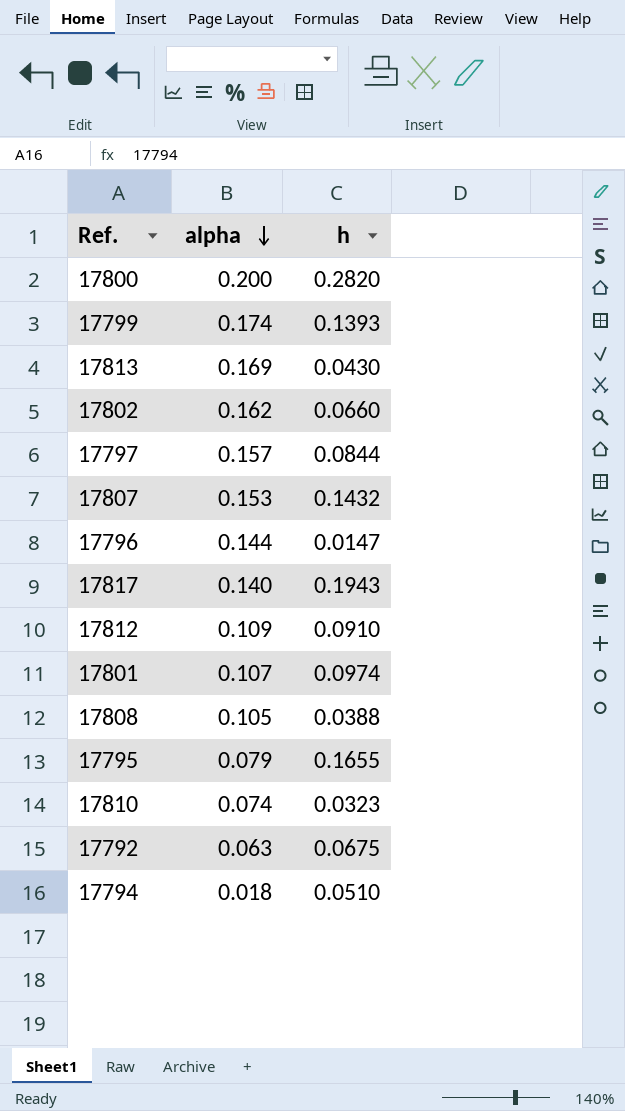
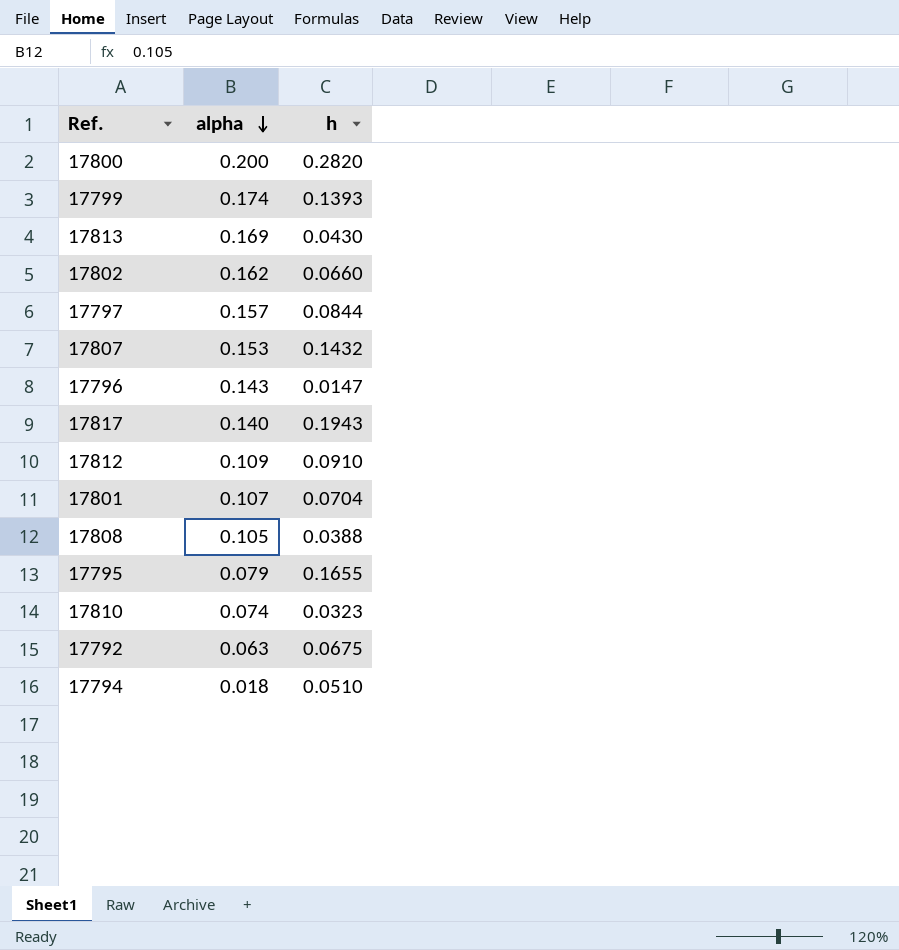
17796 | alpha: 0.144 -> 0.143
17801 | h: 0.0974 -> 0.0704

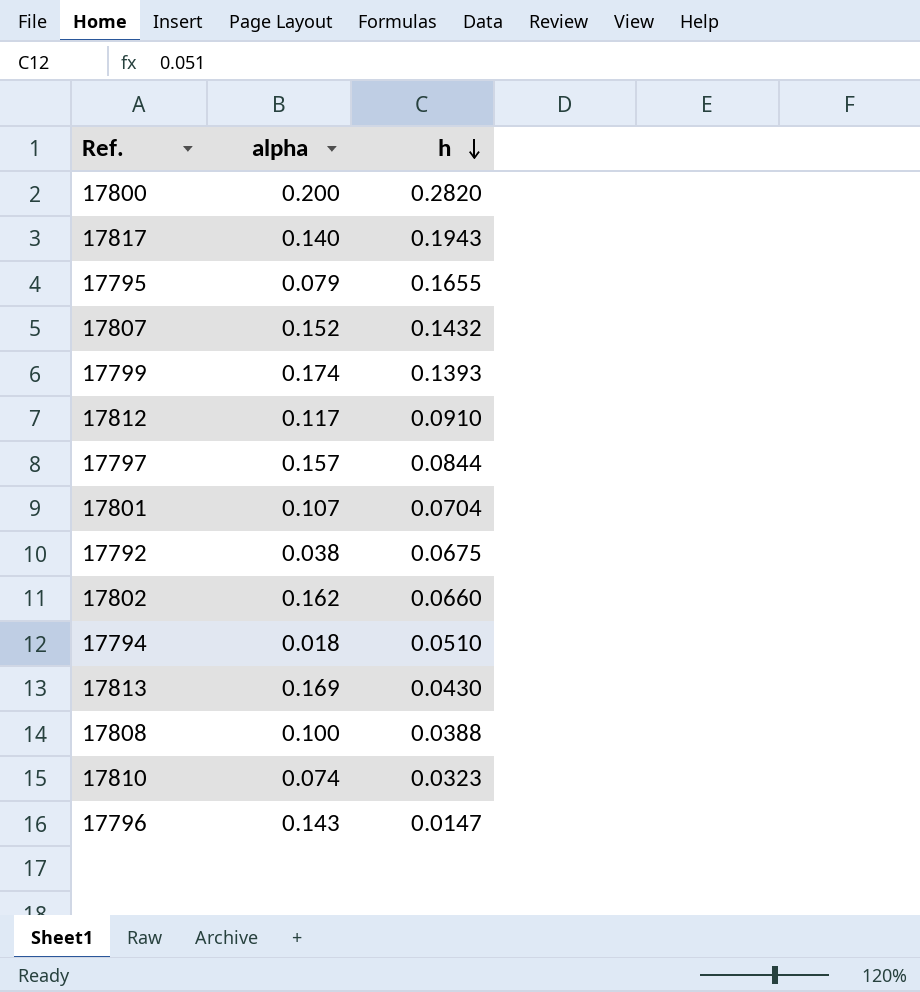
row order: alpha descending -> h descending
17807 | alpha: 0.153 -> 0.152
17812 | alpha: 0.109 -> 0.117
17792 | alpha: 0.063 -> 0.038
17808 | alpha: 0.105 -> 0.100

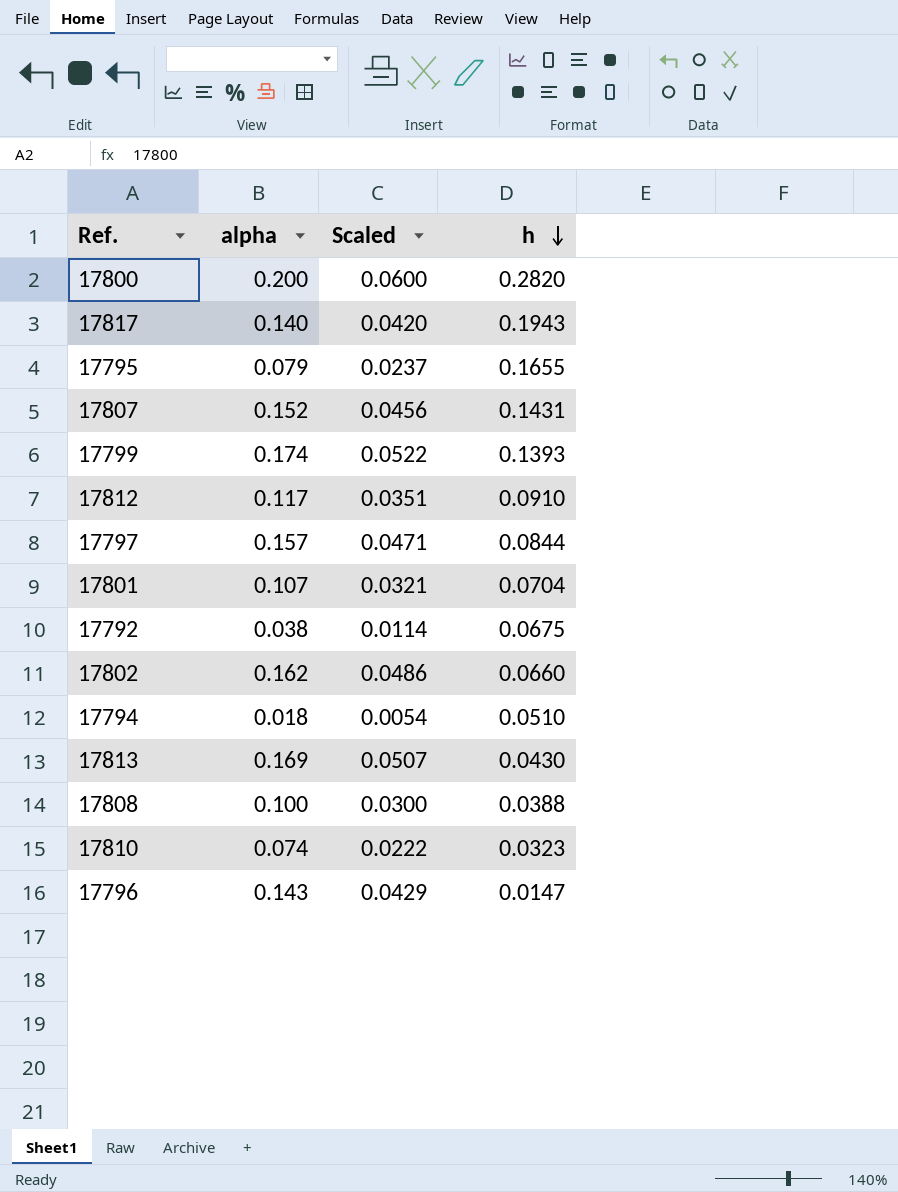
column Scaled | formula: none -> [alpha] * 0.3
17807 | h: 0.1432 -> 0.1431

